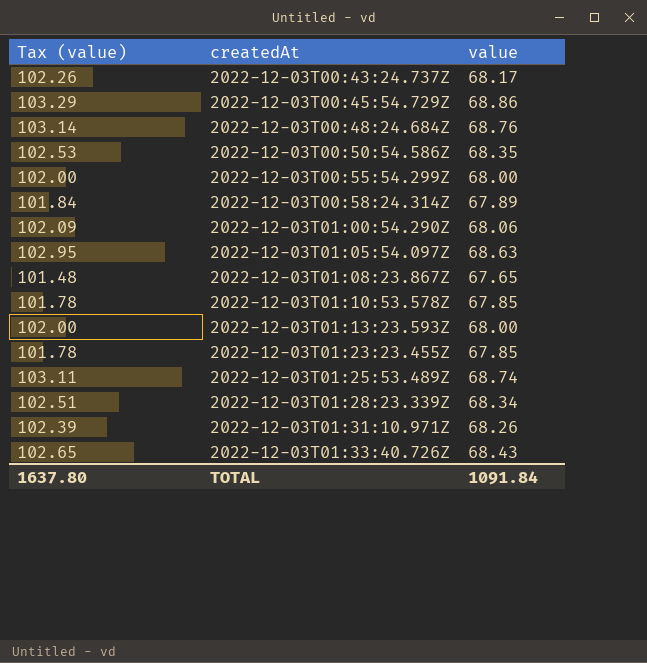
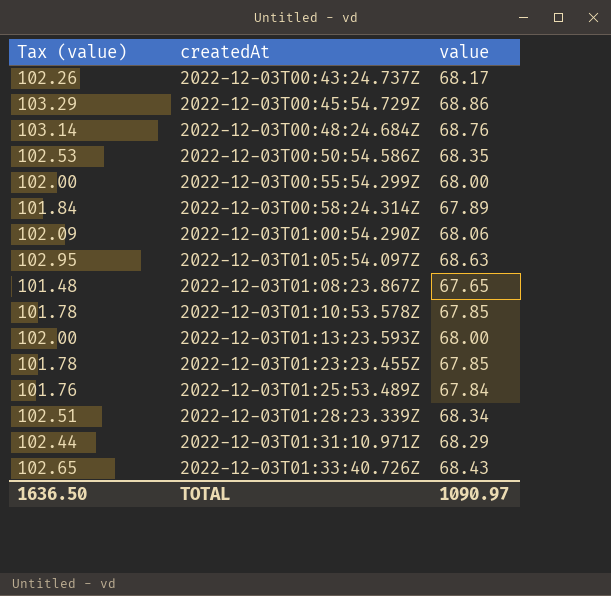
2022-12-03T01:25:53.489Z | Tax (value): 103.11 -> 101.76
2022-12-03T01:25:53.489Z | value: 68.74 -> 67.84
2022-12-03T01:31:10.971Z | Tax (value): 102.39 -> 102.44
2022-12-03T01:31:10.971Z | value: 68.26 -> 68.29
TOTAL | Tax (value): 1637.80 -> 1636.50
TOTAL | value: 1091.84 -> 1090.97

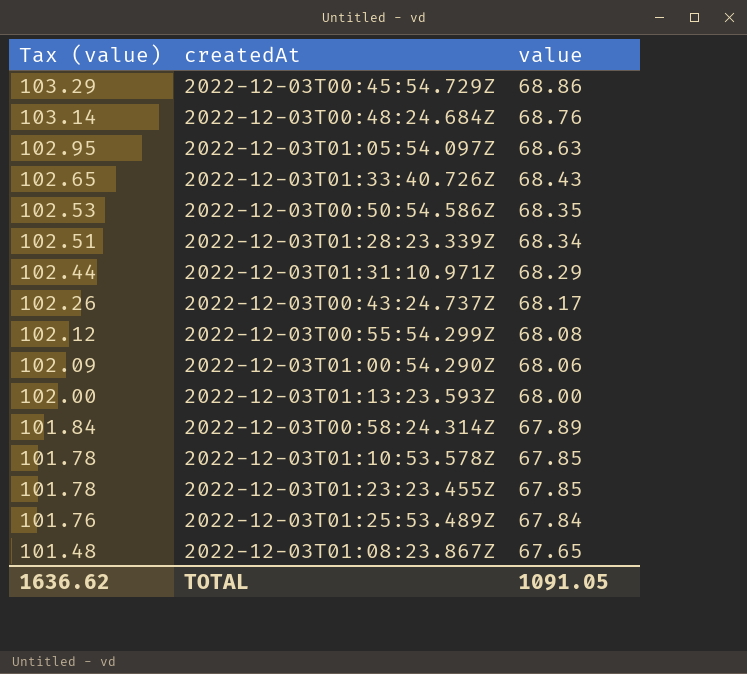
row order: createdAt ascending -> Tax (value) descending
2022-12-03T00:55:54.299Z | Tax (value): 102.00 -> 102.12
2022-12-03T00:55:54.299Z | value: 68.00 -> 68.08
TOTAL | Tax (value): 1636.50 -> 1636.62
TOTAL | value: 1090.97 -> 1091.05

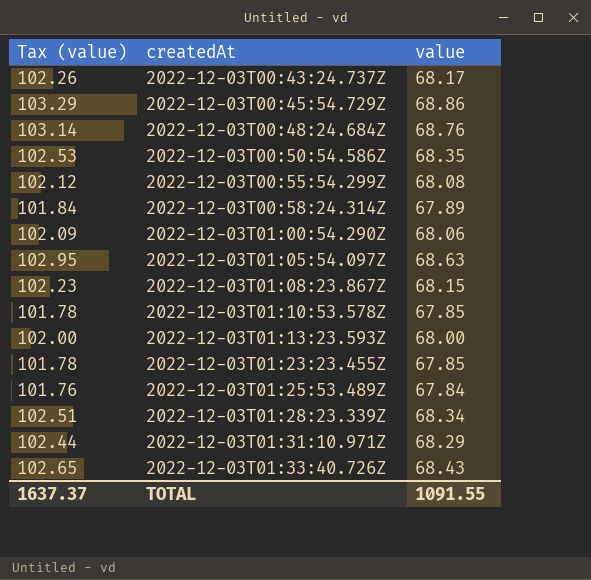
row order: Tax (value) descending -> createdAt ascending
2022-12-03T01:08:23.867Z | Tax (value): 101.48 -> 102.23
2022-12-03T01:08:23.867Z | value: 67.65 -> 68.15
TOTAL | Tax (value): 1636.62 -> 1637.37
TOTAL | value: 1091.05 -> 1091.55

